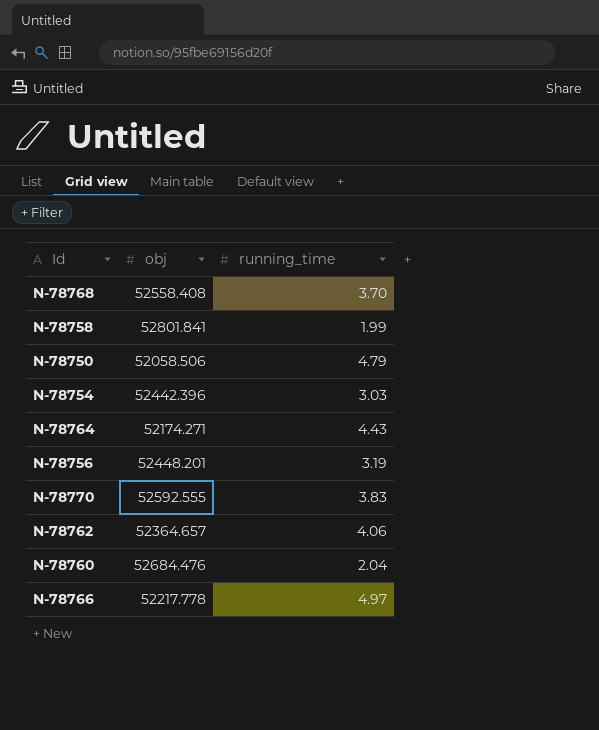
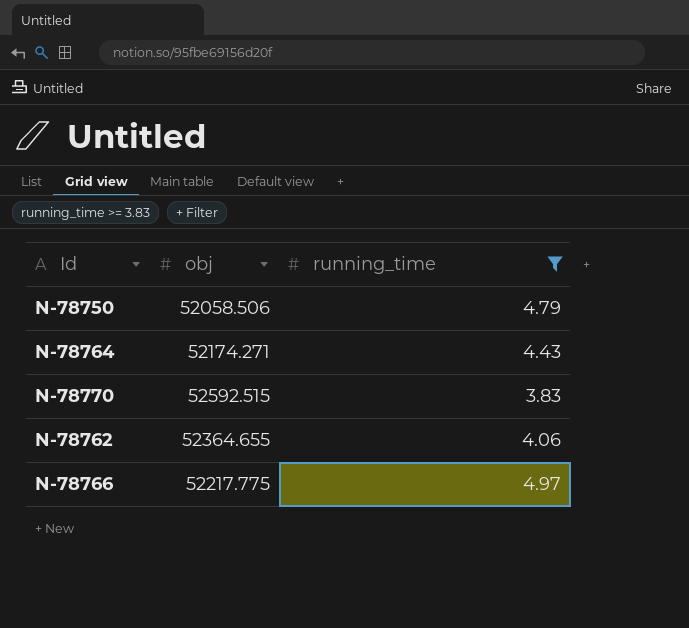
filter: none -> running_time >= 3.83
N-78770 | obj: 52592.555 -> 52592.515
N-78762 | obj: 52364.657 -> 52364.655
N-78766 | obj: 52217.778 -> 52217.775

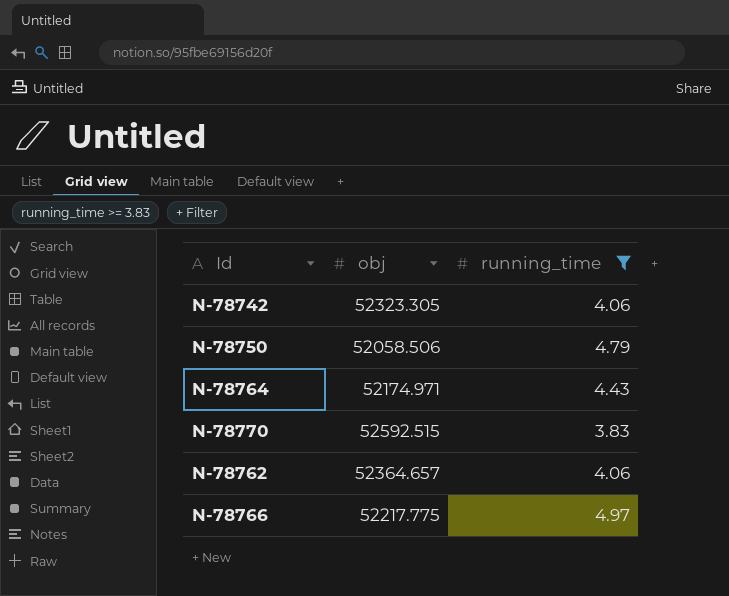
row N-78742: none -> 52323.305 | 4.06
N-78764 | obj: 52174.271 -> 52174.971
N-78762 | obj: 52364.655 -> 52364.657

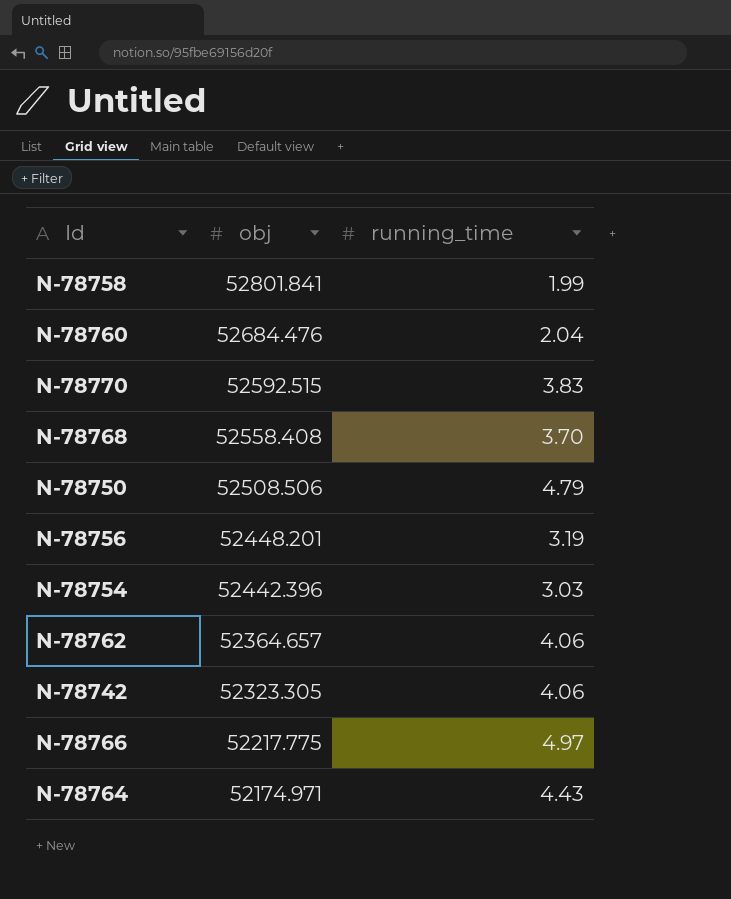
filter: running_time >= 3.83 -> none
row order: none -> obj descending
N-78750 | obj: 52058.506 -> 52508.506

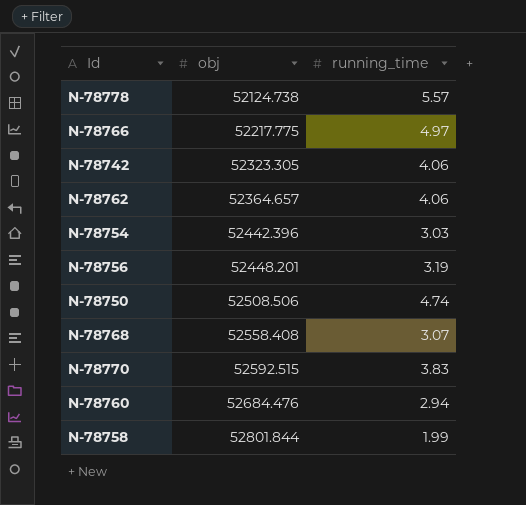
row order: obj descending -> obj ascending
row N-78764: 52174.971 | 4.43 -> none
row N-78778: none -> 52124.738 | 5.57
N-78750 | running_time: 4.79 -> 4.74
N-78768 | running_time: 3.70 -> 3.07
N-78760 | running_time: 2.04 -> 2.94
N-78758 | obj: 52801.841 -> 52801.844

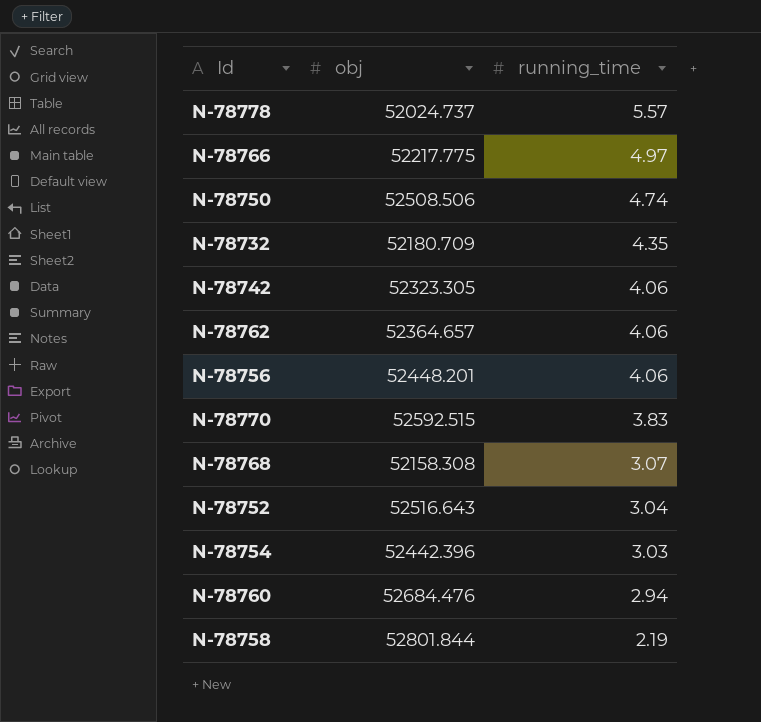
row order: obj ascending -> running_time descending
N-78778 | obj: 52124.738 -> 52024.737
row N-78732: none -> 52180.709 | 4.35
N-78756 | running_time: 3.19 -> 4.06
N-78768 | obj: 52558.408 -> 52158.308
row N-78752: none -> 52516.643 | 3.04
N-78758 | running_time: 1.99 -> 2.19

